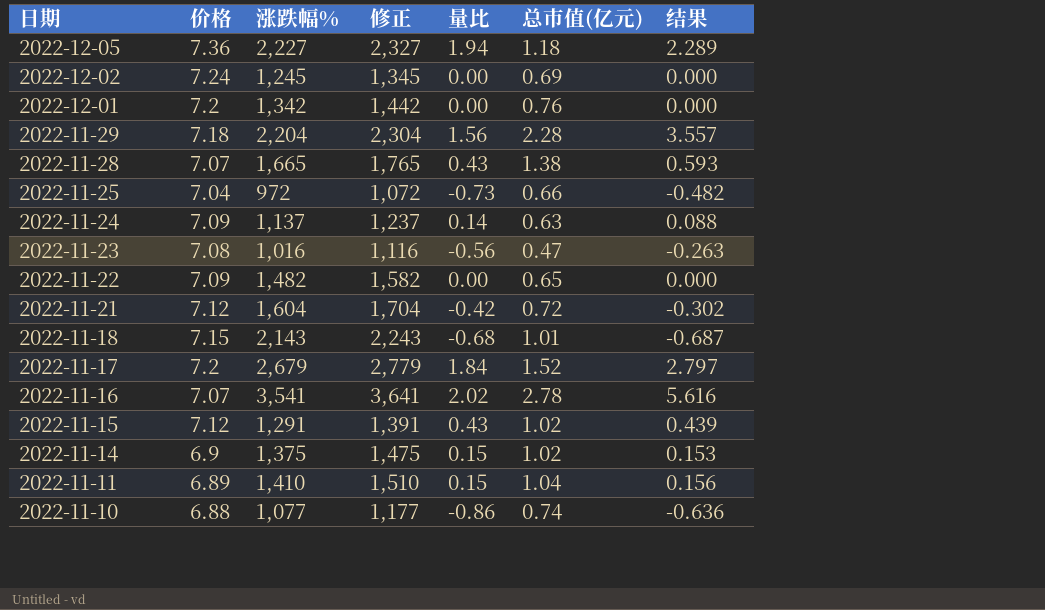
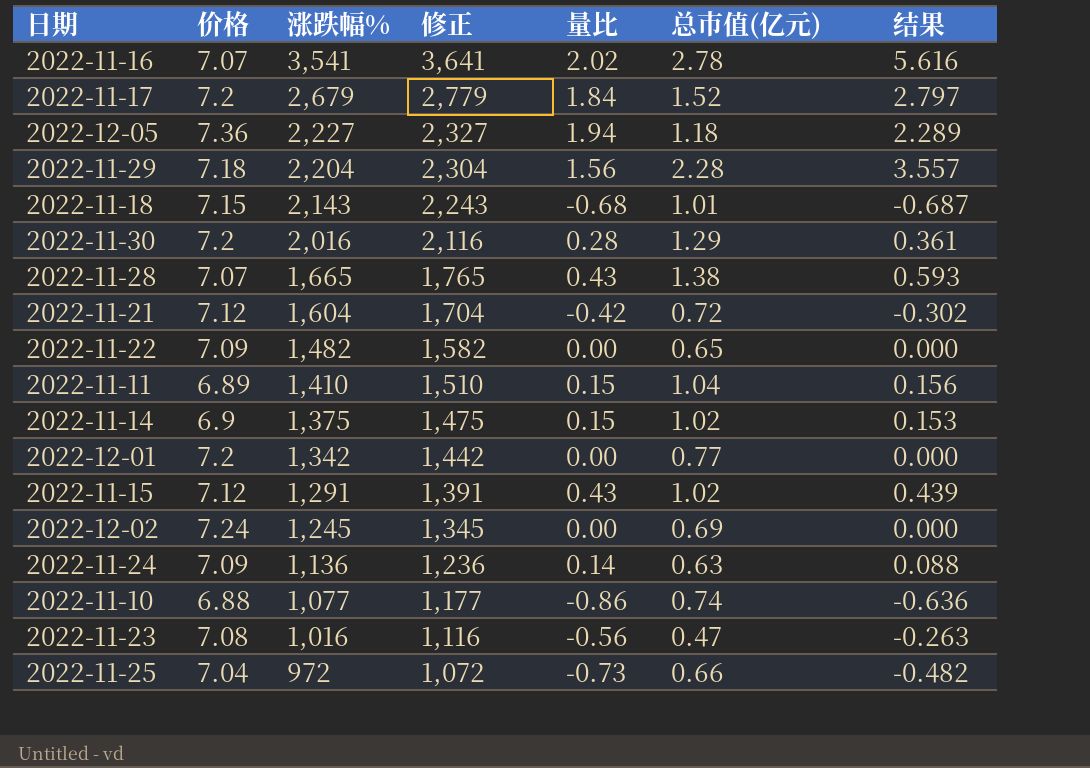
row order: 日期 descending -> 涨跌幅% descending
row 2022-11-30: none -> 7.2 | 2,016 | 2,116 | 0.28 | 1.29 | 0.361
2022-12-01 | 总市值(亿元): 0.76 -> 0.77
2022-11-24 | 涨跌幅%: 1,137 -> 1,136
2022-11-24 | 修正: 1,237 -> 1,236

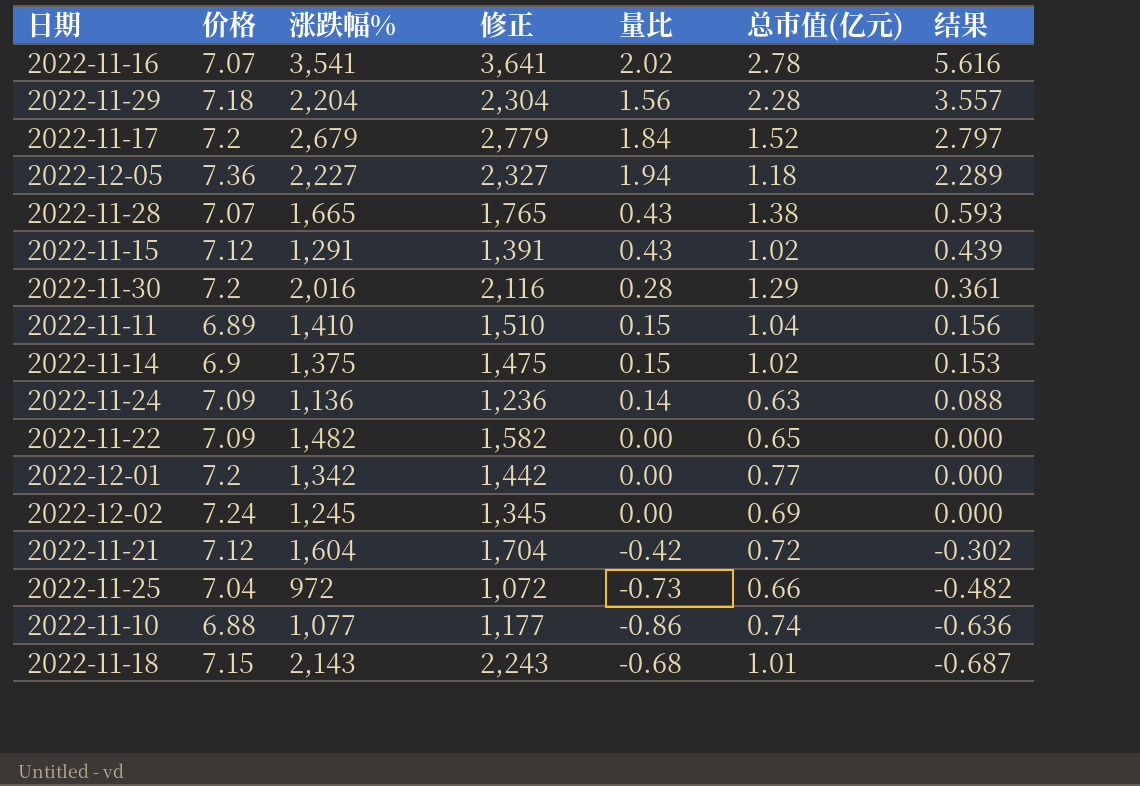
row order: 涨跌幅% descending -> 结果 descending
row 2022-11-23: 7.08 | 1,016 | 1,116 | -0.56 | 0.47 | -0.263 -> none

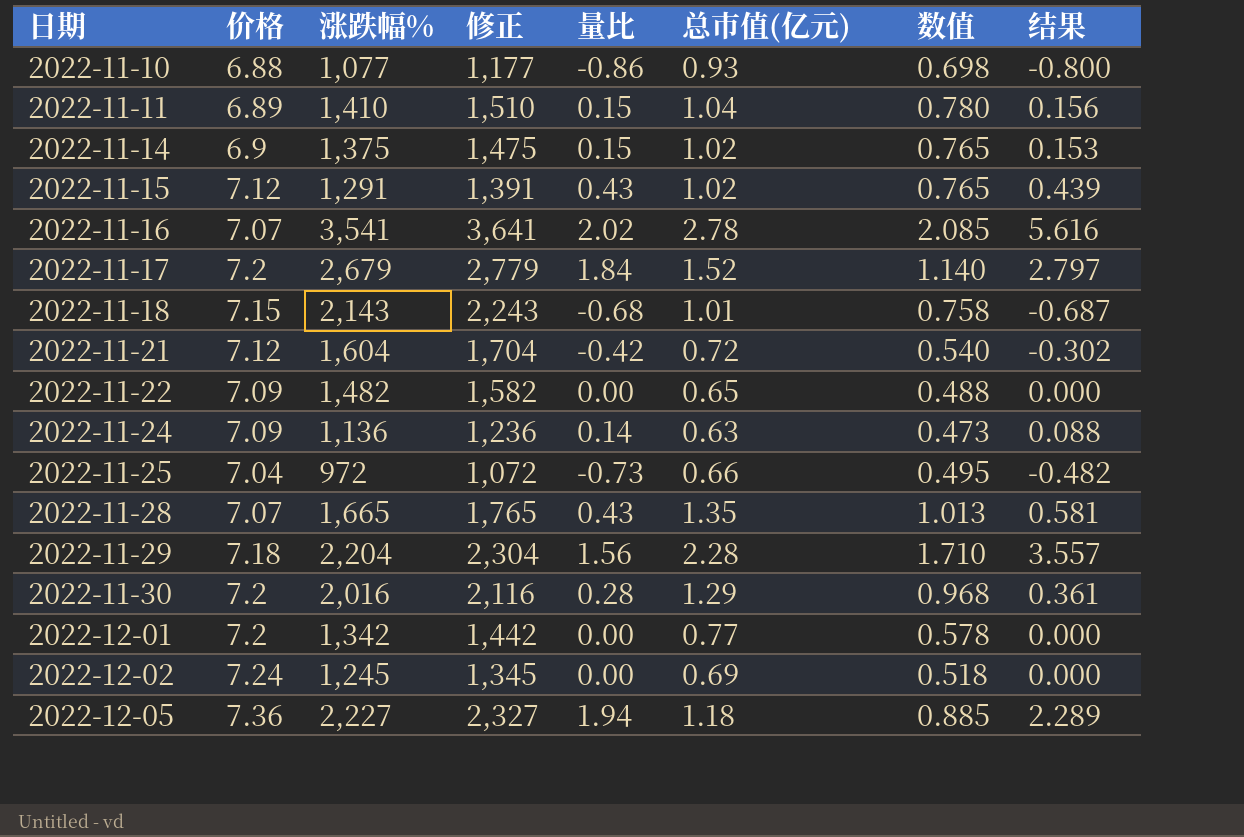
row order: 结果 descending -> 日期 ascending
column 数值 | formula: none -> [总市值(亿元)] * 0.75
2022-11-10 | 总市值(亿元): 0.74 -> 0.93
2022-11-10 | 结果: -0.636 -> -0.800
2022-11-28 | 总市值(亿元): 1.38 -> 1.35
2022-11-28 | 结果: 0.593 -> 0.581

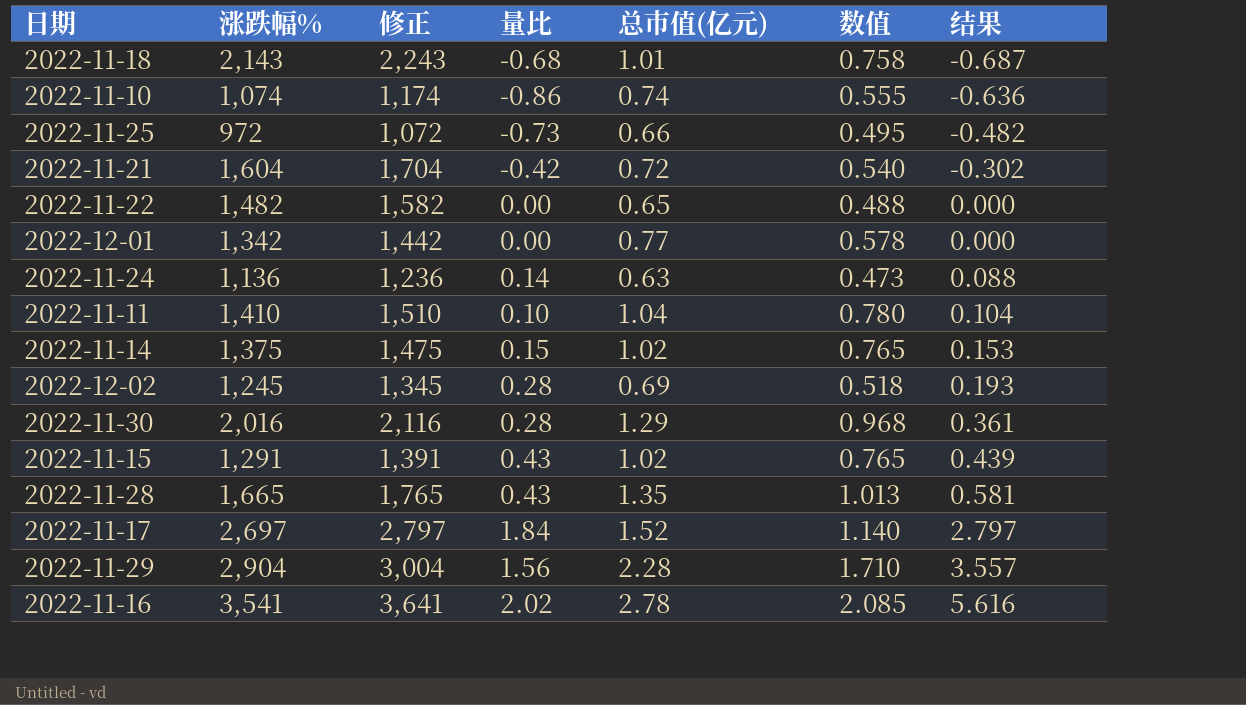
row order: 日期 ascending -> 结果 ascending
column 价格 | position: 2 -> none
row 2022-12-05: 7.36 | 2,227 | 2,327 | 1.94 | 1.18 | 0.885 | 2.289 -> none
2022-11-10 | 涨跌幅%: 1,077 -> 1,074
2022-11-10 | 修正: 1,177 -> 1,174
2022-11-10 | 总市值(亿元): 0.93 -> 0.74
2022-11-10 | 数值: 0.698 -> 0.555
2022-11-10 | 结果: -0.800 -> -0.636
2022-11-11 | 量比: 0.15 -> 0.10
2022-11-11 | 结果: 0.156 -> 0.104
2022-12-02 | 量比: 0.00 -> 0.28
2022-12-02 | 结果: 0.000 -> 0.193
2022-11-17 | 涨跌幅%: 2,679 -> 2,697
2022-11-17 | 修正: 2,779 -> 2,797
2022-11-29 | 涨跌幅%: 2,204 -> 2,904
2022-11-29 | 修正: 2,304 -> 3,004

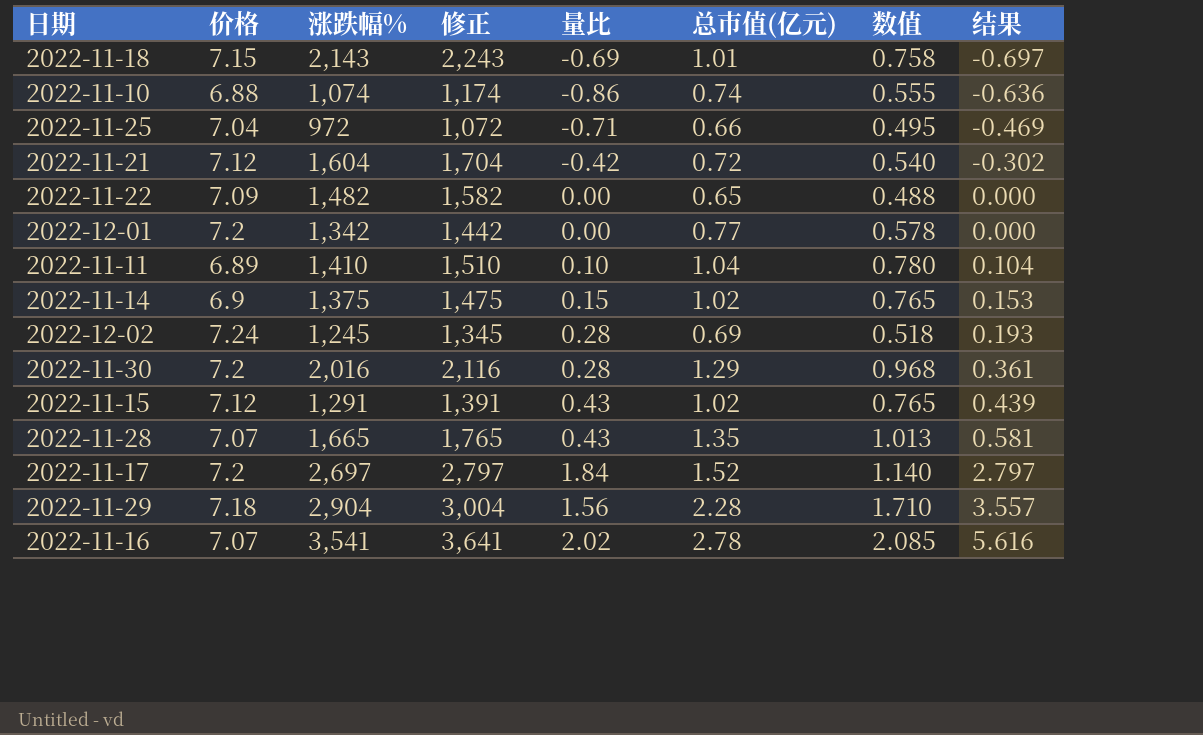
column 价格 | position: none -> 2
row 2022-11-24: 1,136 | 1,236 | 0.14 | 0.63 | 0.473 | 0.088 -> none
2022-11-18 | 量比: -0.68 -> -0.69
2022-11-18 | 结果: -0.687 -> -0.697
2022-11-25 | 量比: -0.73 -> -0.71
2022-11-25 | 结果: -0.482 -> -0.469

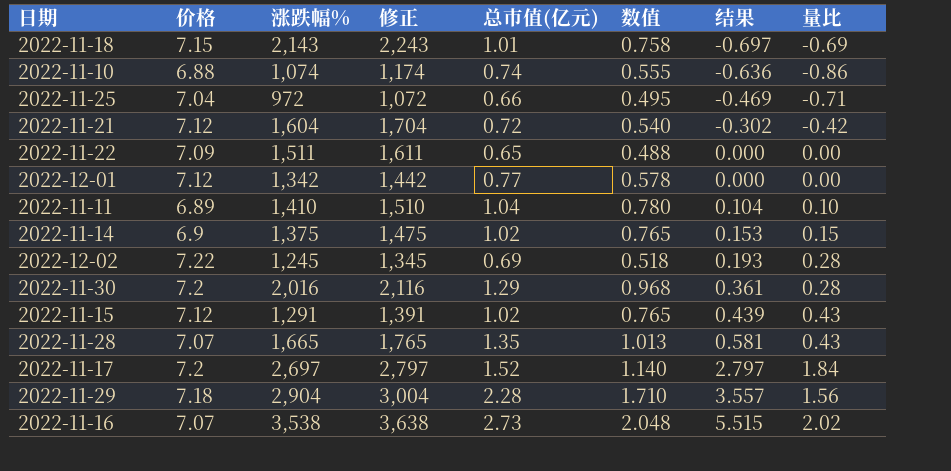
column 量比 | position: 5 -> 8
2022-11-22 | 涨跌幅%: 1,482 -> 1,511
2022-11-22 | 修正: 1,582 -> 1,611
2022-12-01 | 价格: 7.2 -> 7.12
2022-12-02 | 价格: 7.24 -> 7.22
2022-11-16 | 涨跌幅%: 3,541 -> 3,538
2022-11-16 | 修正: 3,641 -> 3,638
2022-11-16 | 总市值(亿元): 2.78 -> 2.73
2022-11-16 | 数值: 2.085 -> 2.048
2022-11-16 | 结果: 5.616 -> 5.515

